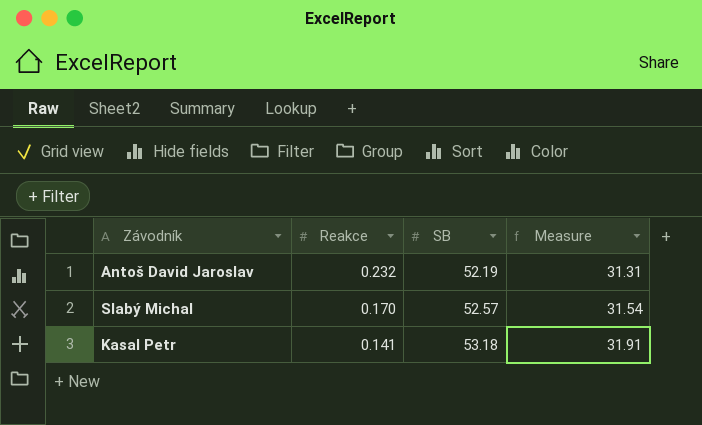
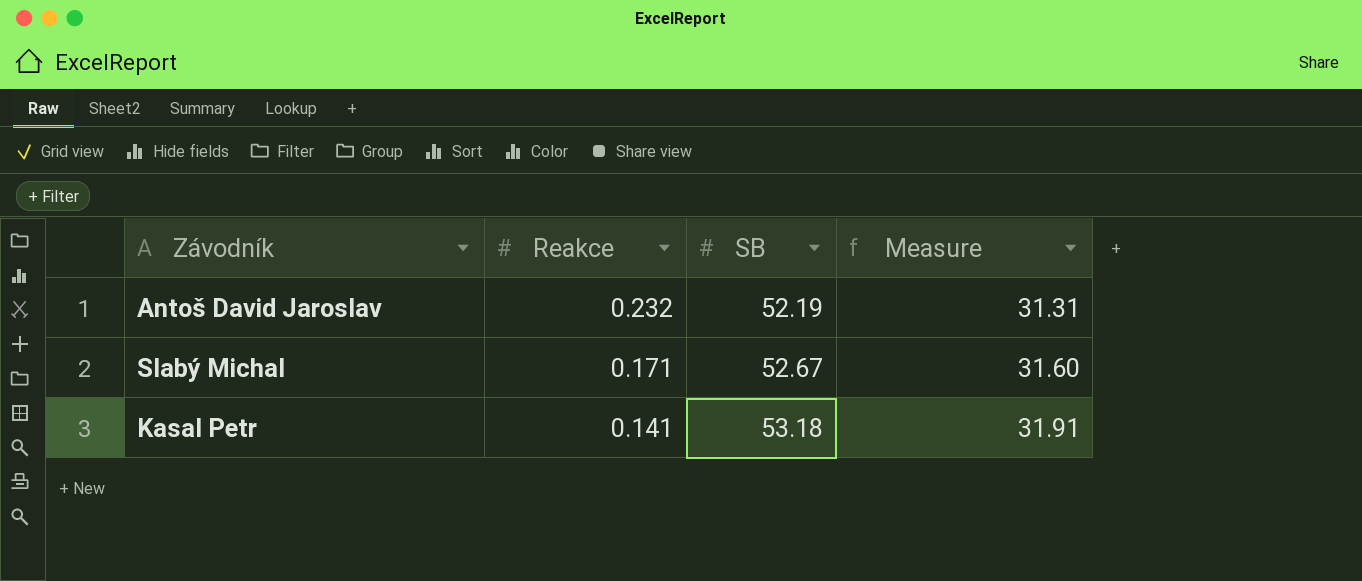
Slabý Michal | Reakce: 0.170 -> 0.171
Slabý Michal | SB: 52.57 -> 52.67
Slabý Michal | Measure: 31.54 -> 31.60

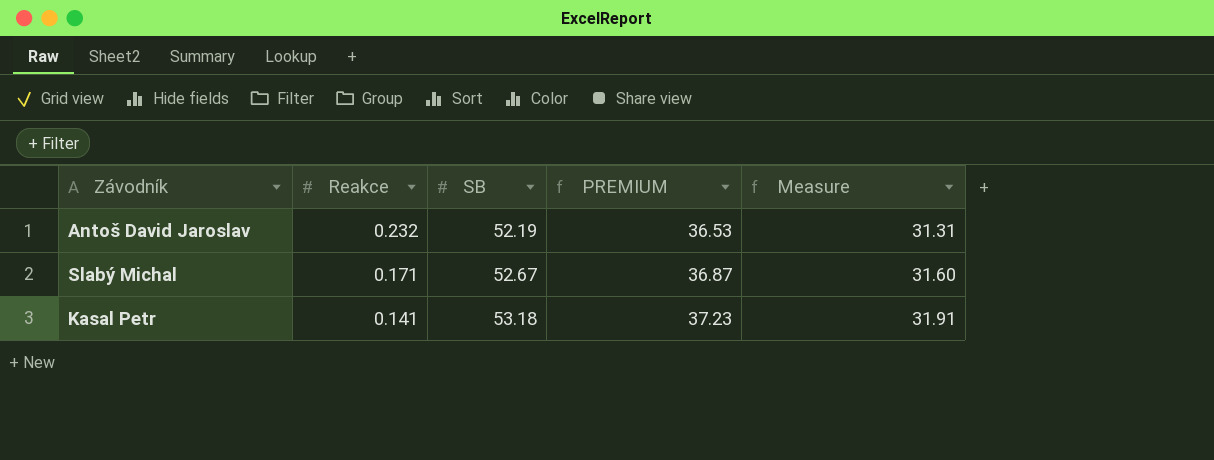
column PREMIUM | formula: none -> [SB] * 0.7

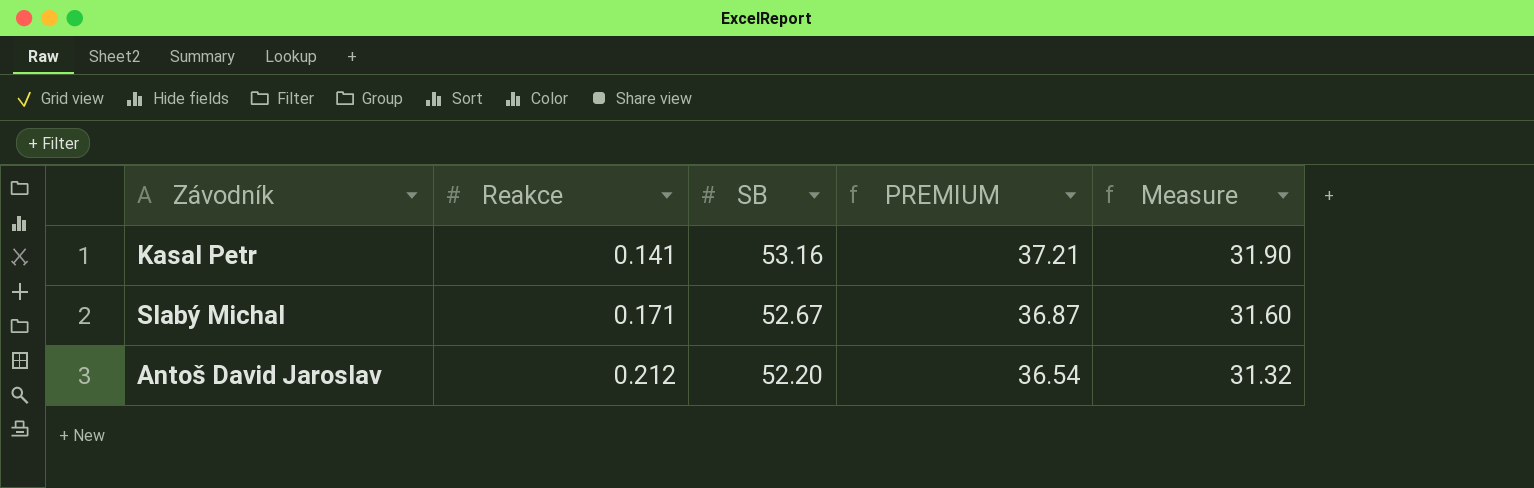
row order: Reakce descending -> Reakce ascending
Kasal Petr | SB: 53.18 -> 53.16
Kasal Petr | PREMIUM: 37.23 -> 37.21
Kasal Petr | Measure: 31.91 -> 31.90
Antoš David Jaroslav | Reakce: 0.232 -> 0.212
Antoš David Jaroslav | SB: 52.19 -> 52.20
Antoš David Jaroslav | PREMIUM: 36.53 -> 36.54
Antoš David Jaroslav | Measure: 31.31 -> 31.32

